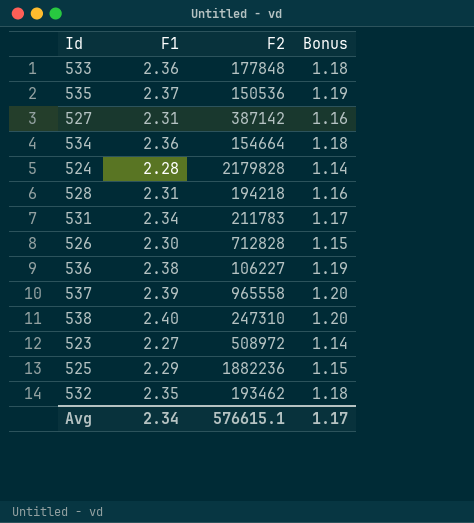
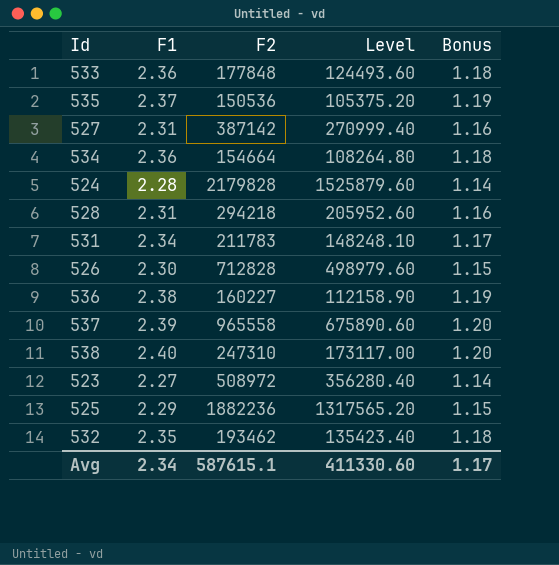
column Level | formula: none -> [F2] * 0.7
528 | F2: 194218 -> 294218
536 | F2: 106227 -> 160227
Avg | F2: 576615.1 -> 587615.1

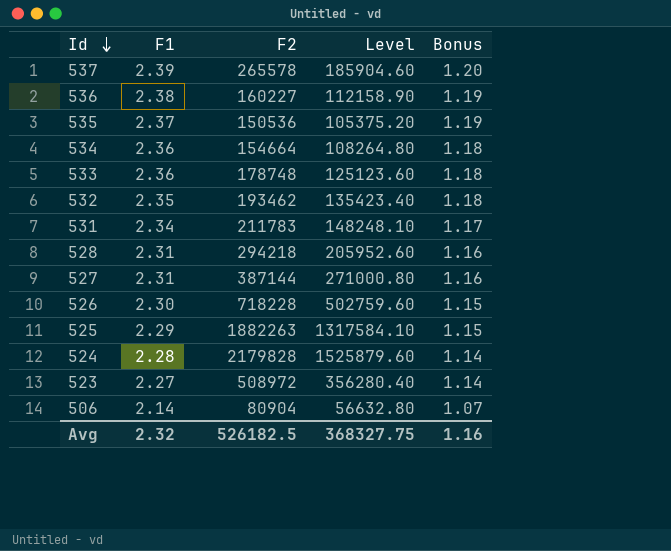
row order: none -> Id descending
row 538: 2.40 | 247310 | 173117.00 | 1.20 -> none
537 | F2: 965558 -> 265578
537 | Level: 675890.60 -> 185904.60
533 | F2: 177848 -> 178748
533 | Level: 124493.60 -> 125123.60
527 | F2: 387142 -> 387144
527 | Level: 270999.40 -> 271000.80
526 | F2: 712828 -> 718228
526 | Level: 498979.60 -> 502759.60
525 | F2: 1882236 -> 1882263
525 | Level: 1317565.20 -> 1317584.10
row 506: none -> 2.14 | 80904 | 56632.80 | 1.07
Avg | F1: 2.34 -> 2.32
Avg | F2: 587615.1 -> 526182.5
Avg | Level: 411330.60 -> 368327.75
Avg | Bonus: 1.17 -> 1.16

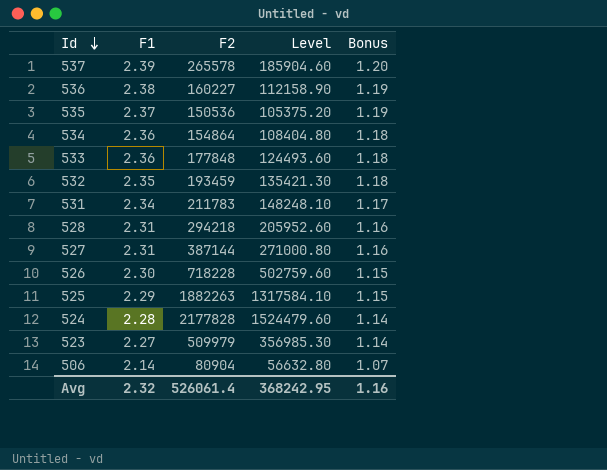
534 | F2: 154664 -> 154864
534 | Level: 108264.80 -> 108404.80
533 | F2: 178748 -> 177848
533 | Level: 125123.60 -> 124493.60
532 | F2: 193462 -> 193459
532 | Level: 135423.40 -> 135421.30
524 | F2: 2179828 -> 2177828
524 | Level: 1525879.60 -> 1524479.60
523 | F2: 508972 -> 509979
523 | Level: 356280.40 -> 356985.30
Avg | F2: 526182.5 -> 526061.4
Avg | Level: 368327.75 -> 368242.95

